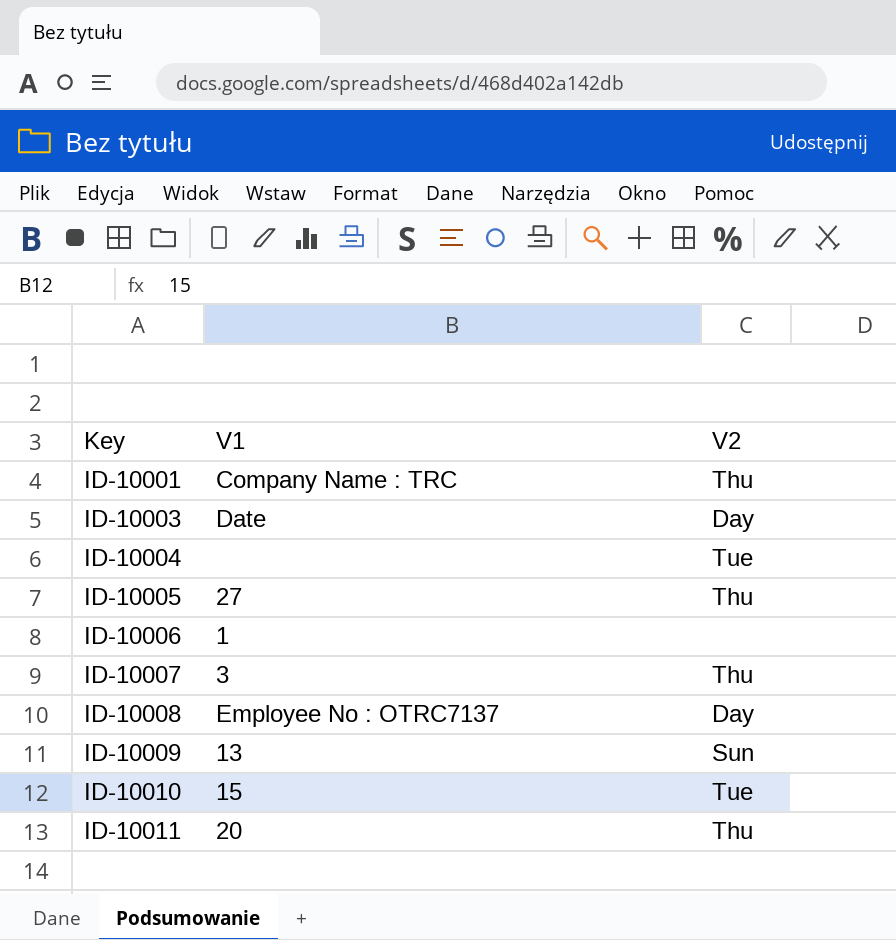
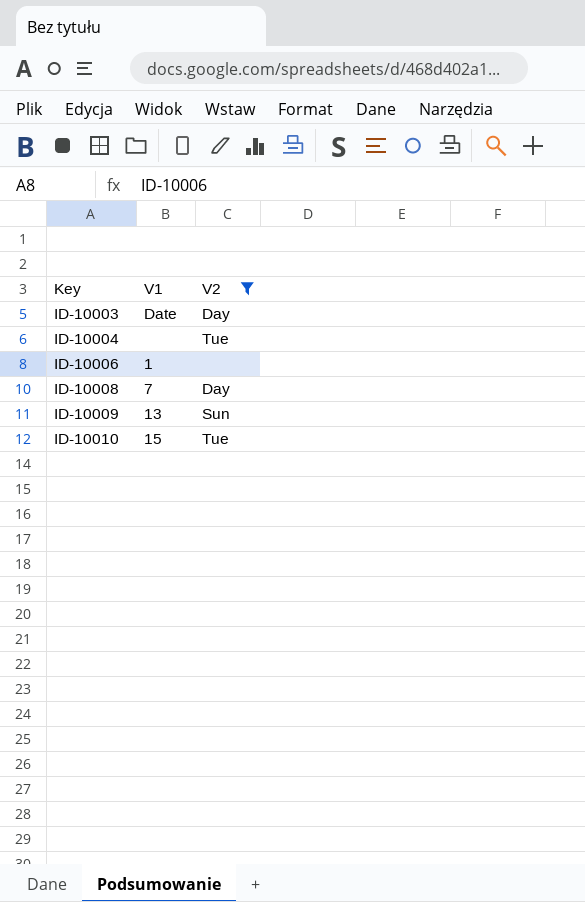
filter: none -> V2 != Thu
ID-10008 | V1: Employee No : OTRC7137 -> 7

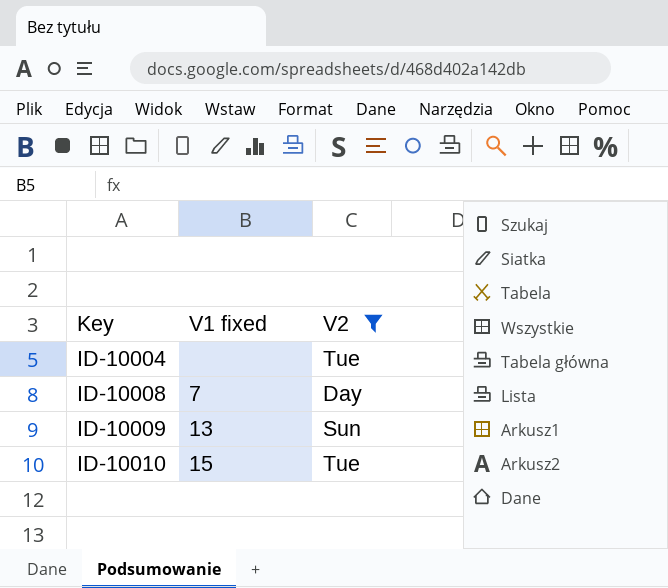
column name: V1 -> V1 fixed
row ID-10003: Date | Day -> none
row ID-10006: 1 | none -> none

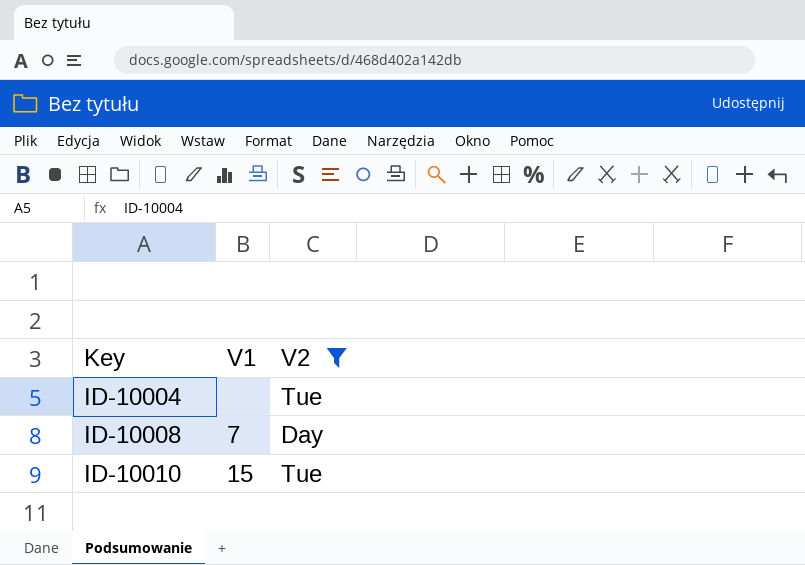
column name: V1 fixed -> V1
row ID-10009: 13 | Sun -> none

